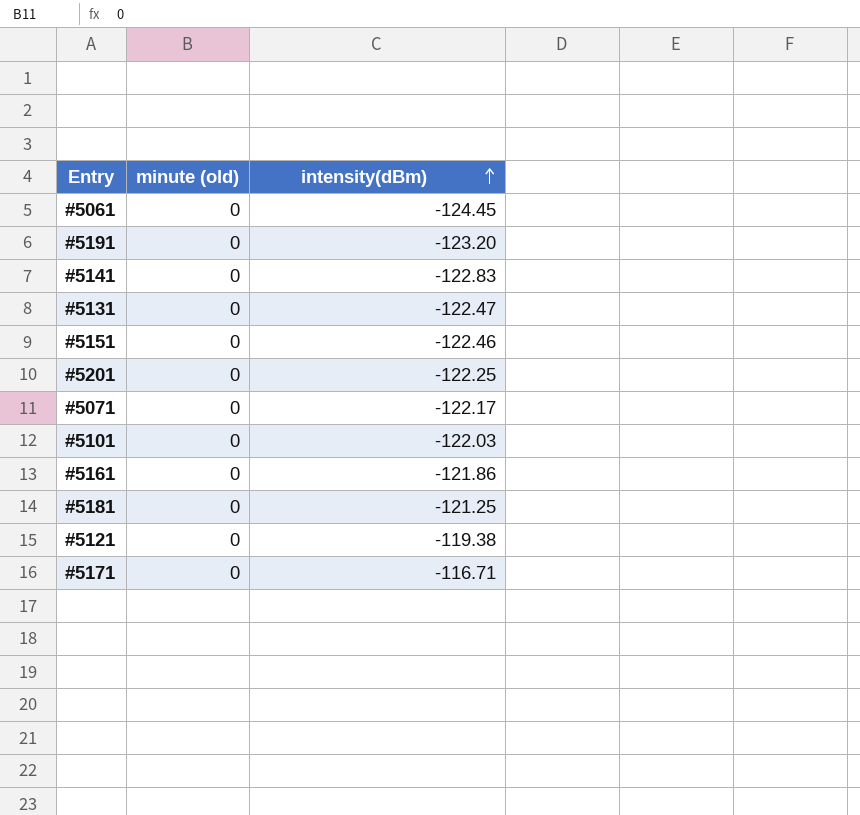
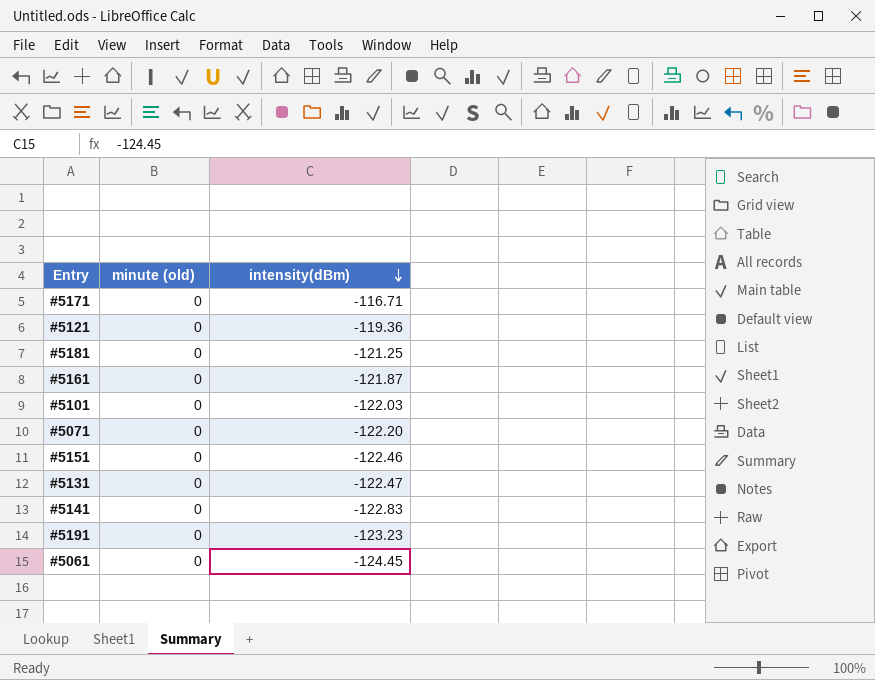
row order: intensity(dBm) ascending -> intensity(dBm) descending
row #5201: 0 | -122.25 -> none
#5121 | intensity(dBm): -119.38 -> -119.36
#5161 | intensity(dBm): -121.86 -> -121.87
#5071 | intensity(dBm): -122.17 -> -122.20
#5191 | intensity(dBm): -123.20 -> -123.23

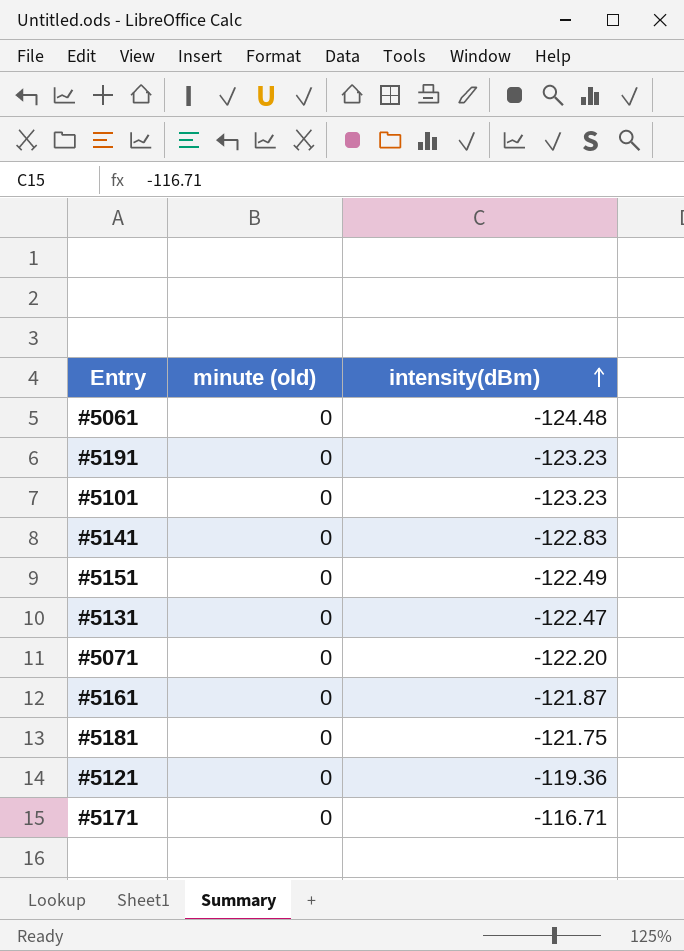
row order: intensity(dBm) descending -> intensity(dBm) ascending
#5061 | intensity(dBm): -124.45 -> -124.48
#5101 | intensity(dBm): -122.03 -> -123.23
#5151 | intensity(dBm): -122.46 -> -122.49
#5181 | intensity(dBm): -121.25 -> -121.75

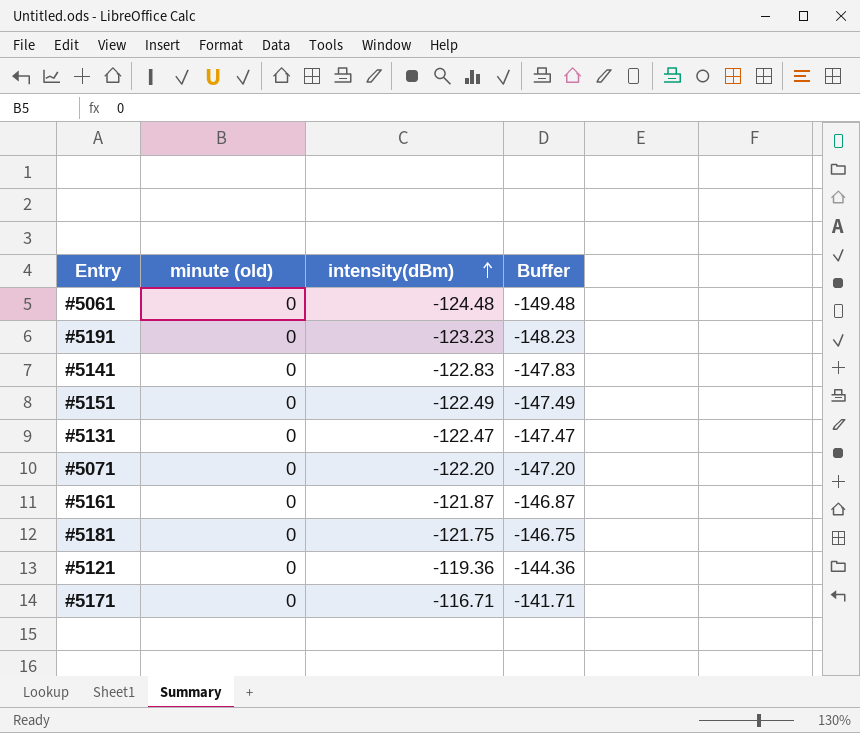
column Buffer | formula: none -> [intensity(dBm)] - 25
row #5101: 0 | -123.23 -> none

